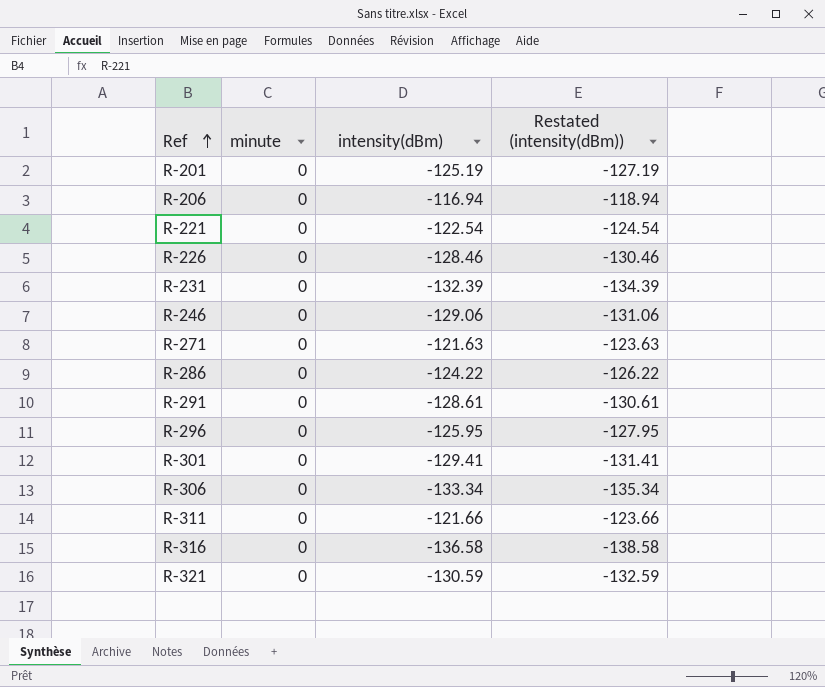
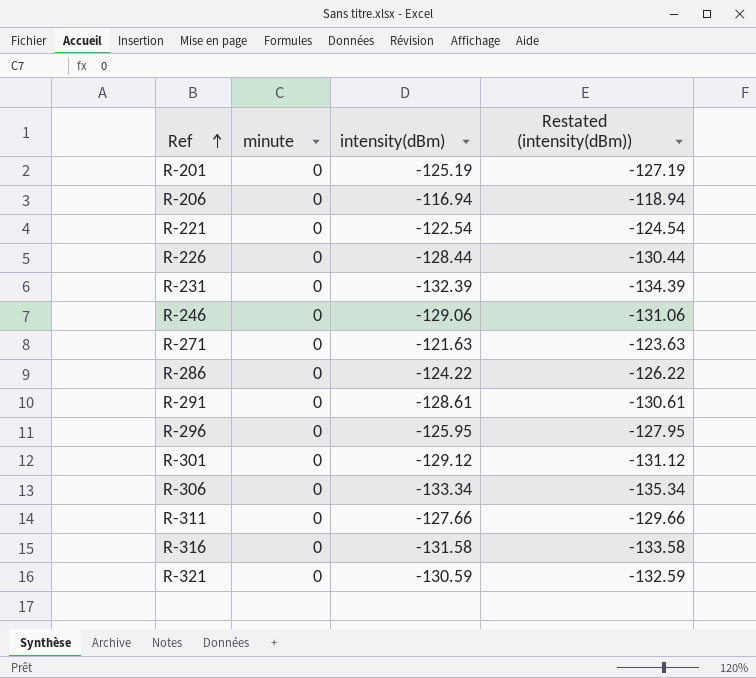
R-226 | intensity(dBm): -128.46 -> -128.44
R-226 | Restated (intensity(dBm)): -130.46 -> -130.44
R-301 | intensity(dBm): -129.41 -> -129.12
R-301 | Restated (intensity(dBm)): -131.41 -> -131.12
R-311 | intensity(dBm): -121.66 -> -127.66
R-311 | Restated (intensity(dBm)): -123.66 -> -129.66
R-316 | intensity(dBm): -136.58 -> -131.58
R-316 | Restated (intensity(dBm)): -138.58 -> -133.58

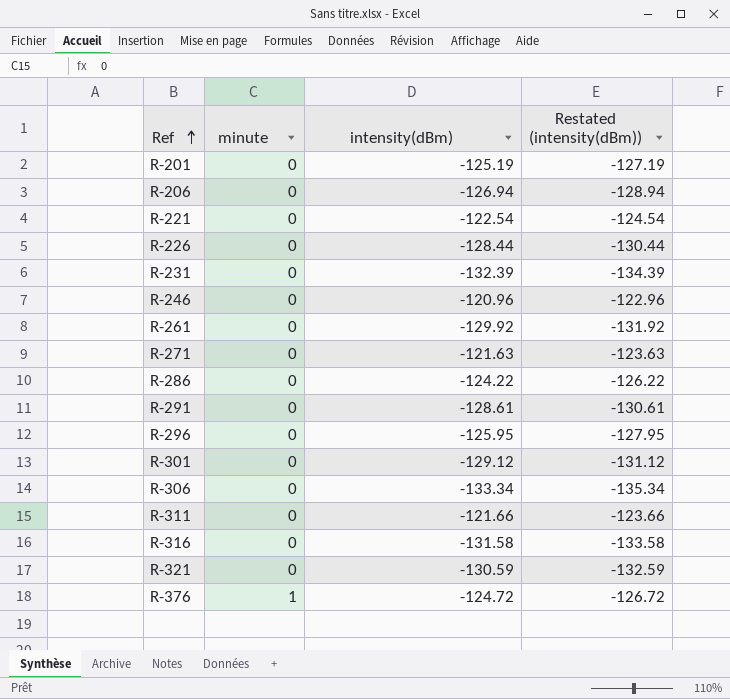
R-206 | intensity(dBm): -116.94 -> -126.94
R-206 | Restated (intensity(dBm)): -118.94 -> -128.94
R-246 | intensity(dBm): -129.06 -> -120.96
R-246 | Restated (intensity(dBm)): -131.06 -> -122.96
row R-261: none -> 0 | -129.92 | -131.92
R-311 | intensity(dBm): -127.66 -> -121.66
R-311 | Restated (intensity(dBm)): -129.66 -> -123.66
row R-376: none -> 1 | -124.72 | -126.72

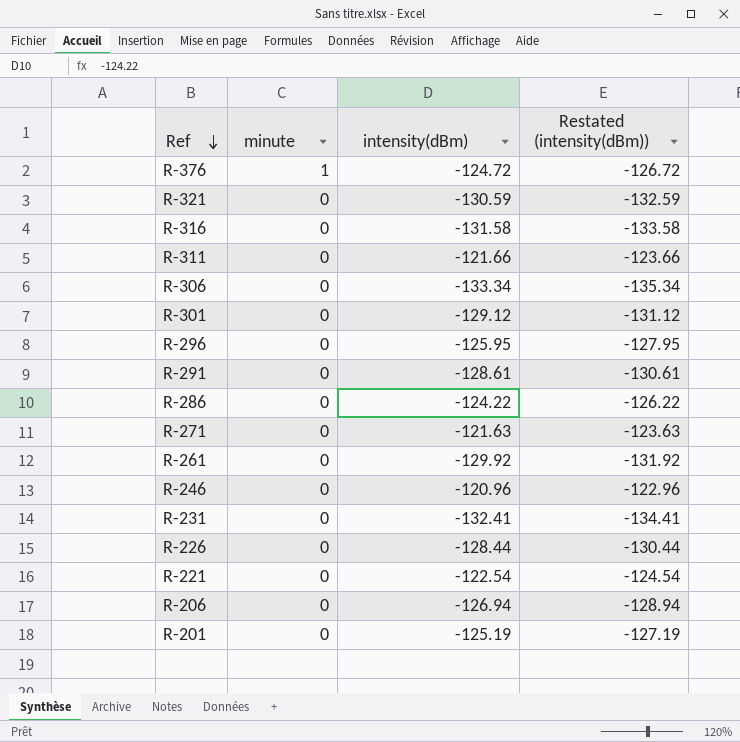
row order: Ref ascending -> Ref descending
R-231 | intensity(dBm): -132.39 -> -132.41
R-231 | Restated (intensity(dBm)): -134.39 -> -134.41

